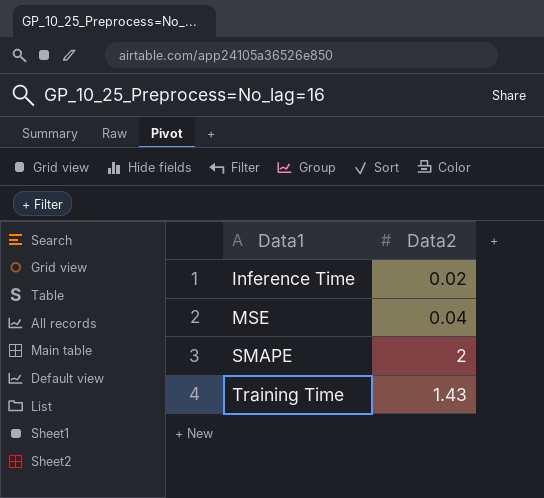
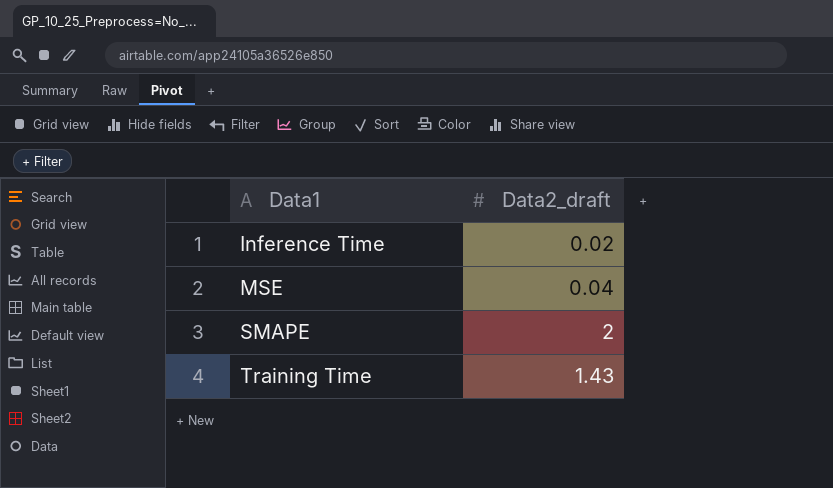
column name: Data2 -> Data2_draft

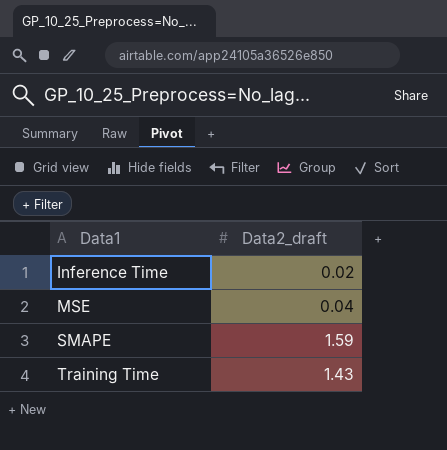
SMAPE | Data2_draft: 2 -> 1.59

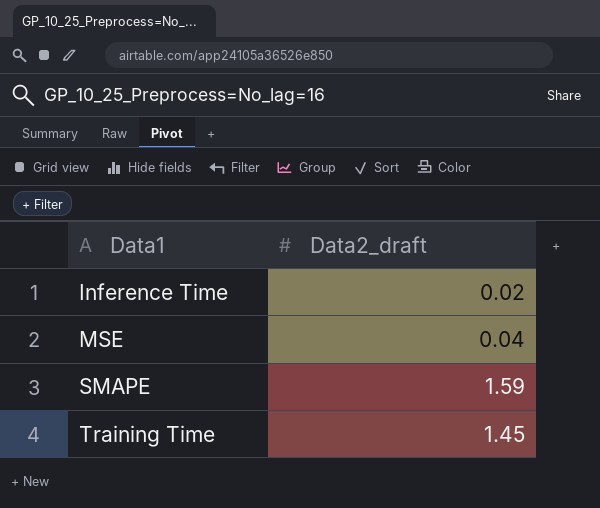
Training Time | Data2_draft: 1.43 -> 1.45

